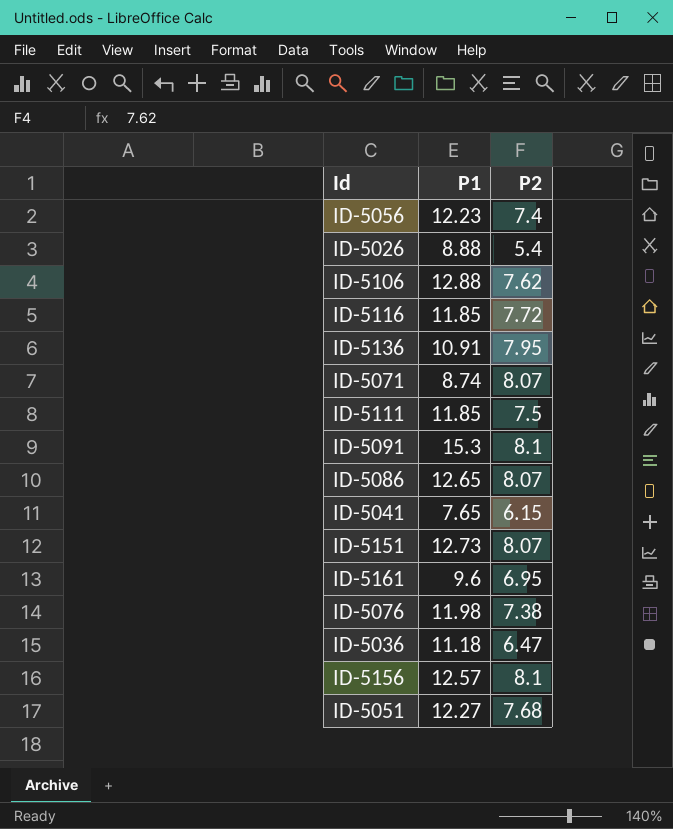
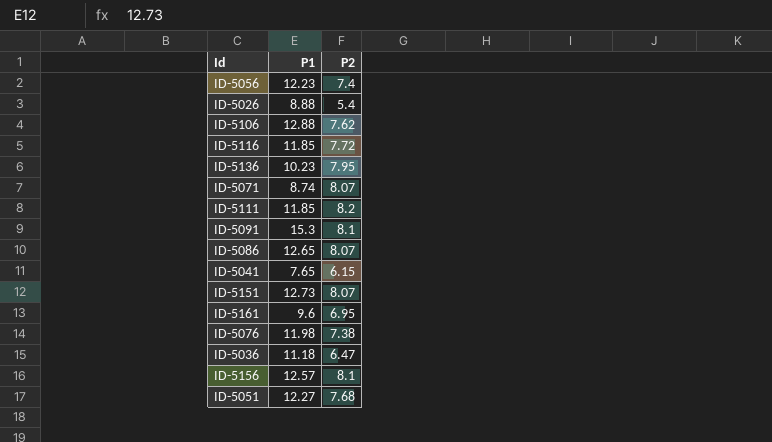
ID-5136 | P1: 10.91 -> 10.23
ID-5111 | P2: 7.5 -> 8.2

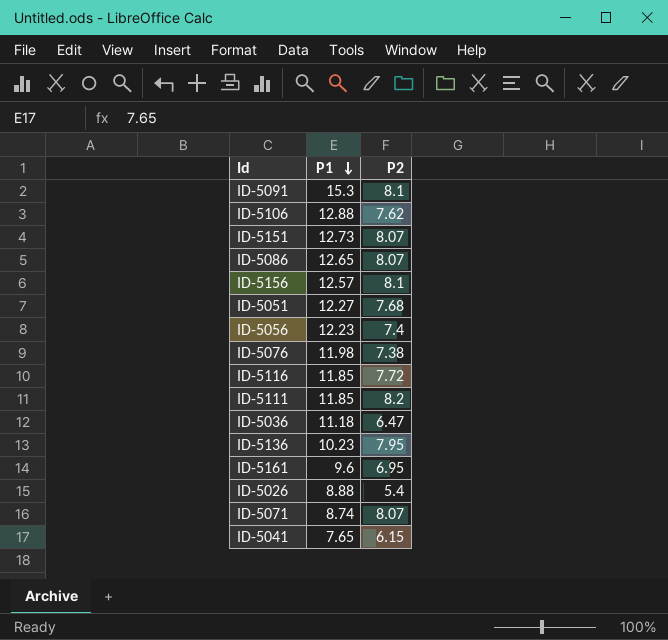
row order: none -> P1 descending

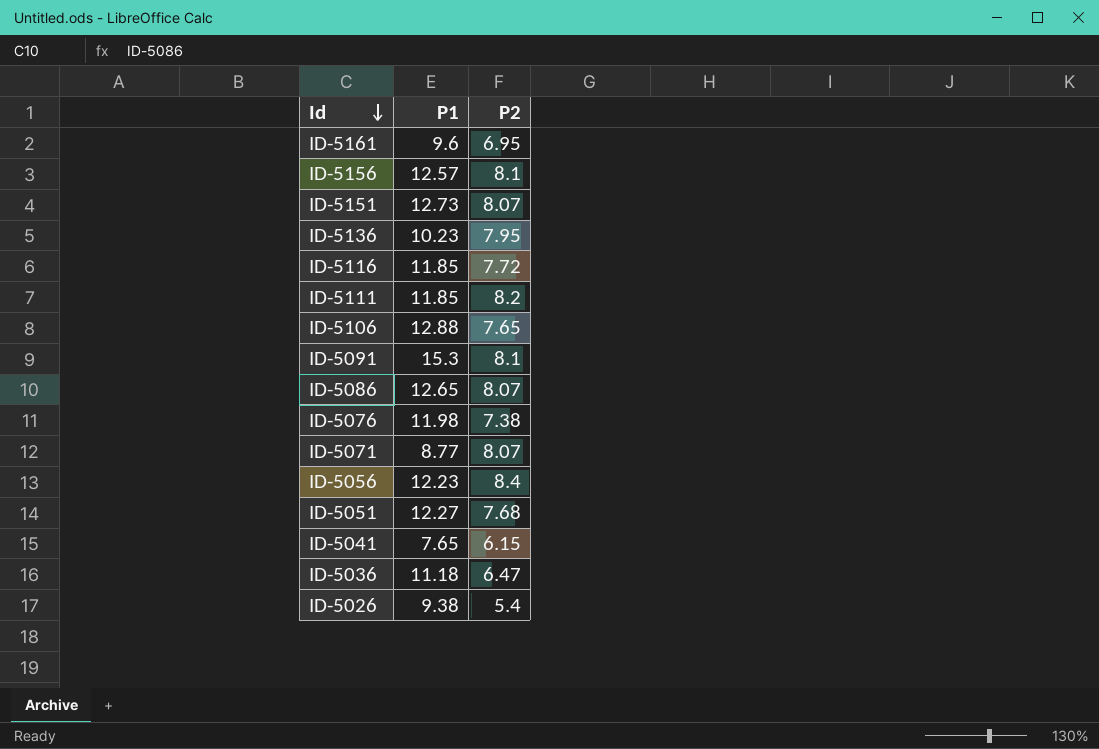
row order: P1 descending -> Id descending
ID-5106 | P2: 7.62 -> 7.65
ID-5071 | P1: 8.74 -> 8.77
ID-5056 | P2: 7.4 -> 8.4
ID-5026 | P1: 8.88 -> 9.38

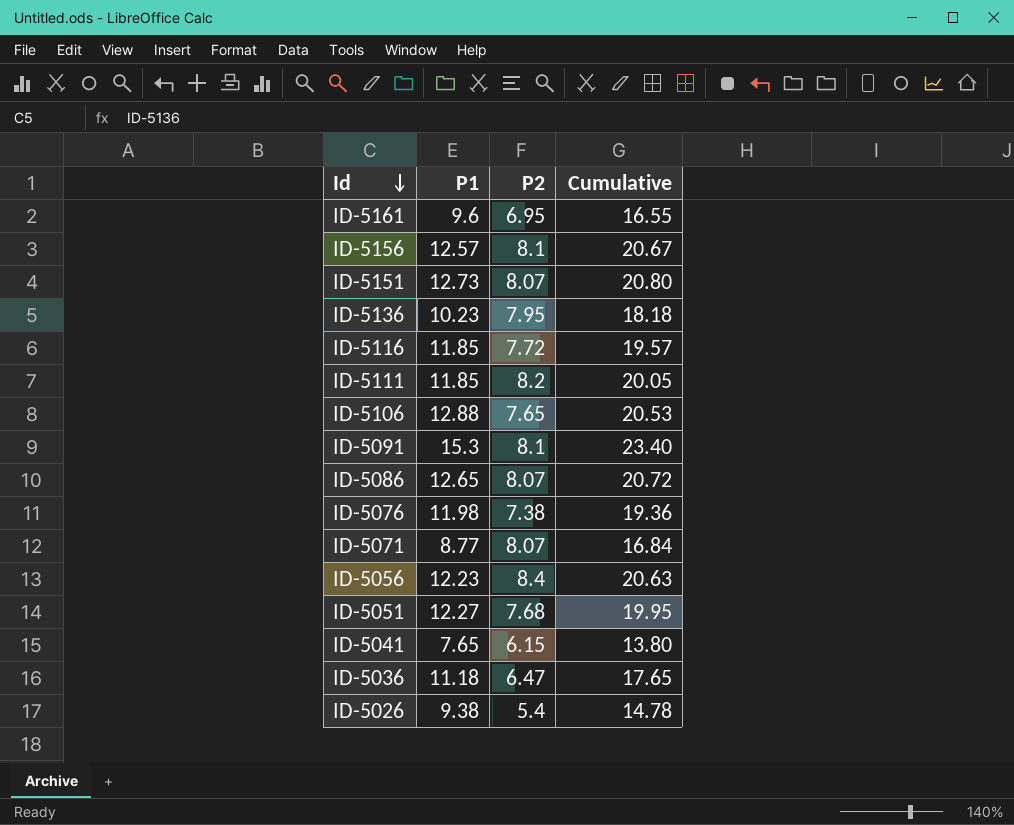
column Cumulative | formula: none -> [P1] + [P2]

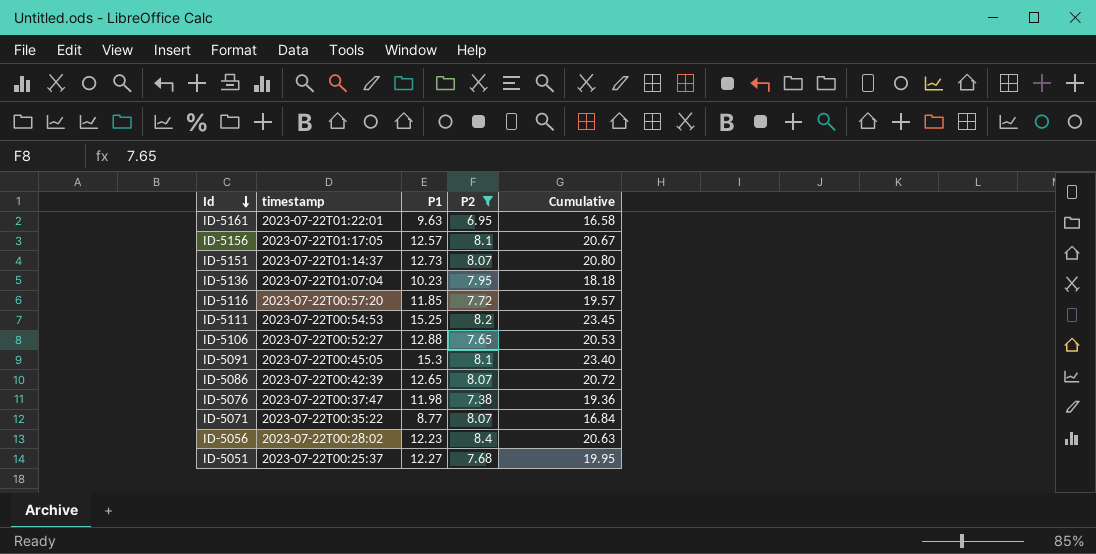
filter: none -> P2 >= 6.95
column timestamp | position: none -> 2
ID-5161 | P1: 9.6 -> 9.63
ID-5161 | Cumulative: 16.55 -> 16.58
ID-5111 | P1: 11.85 -> 15.25
ID-5111 | Cumulative: 20.05 -> 23.45

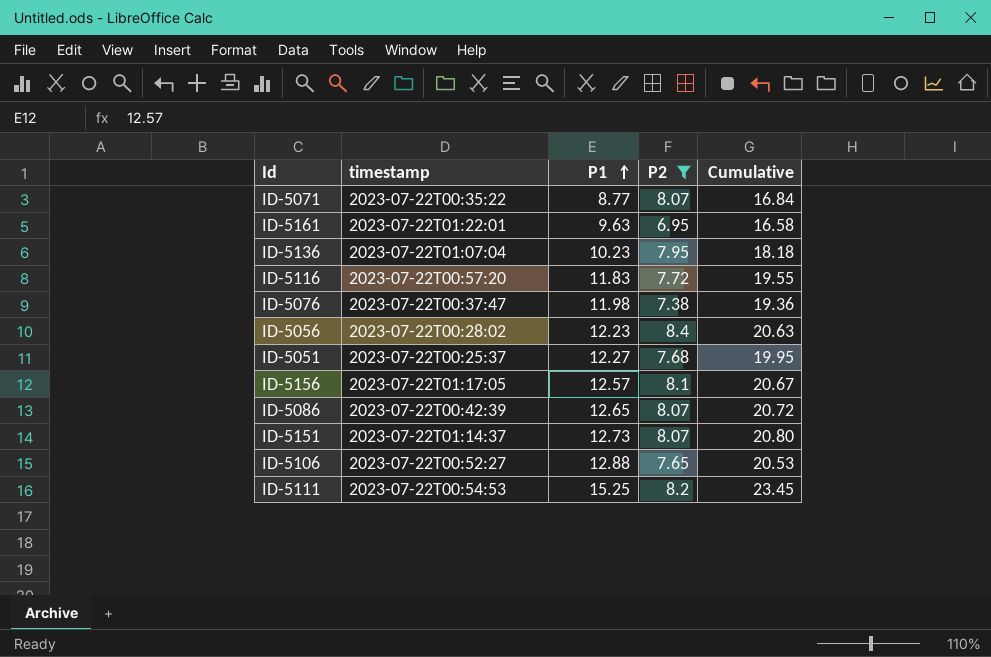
row order: Id descending -> P1 ascending
row ID-5091: 2023-07-22T00:45:05 | 15.3 | 8.1 | 23.40 -> none
ID-5116 | P1: 11.85 -> 11.83
ID-5116 | Cumulative: 19.57 -> 19.55

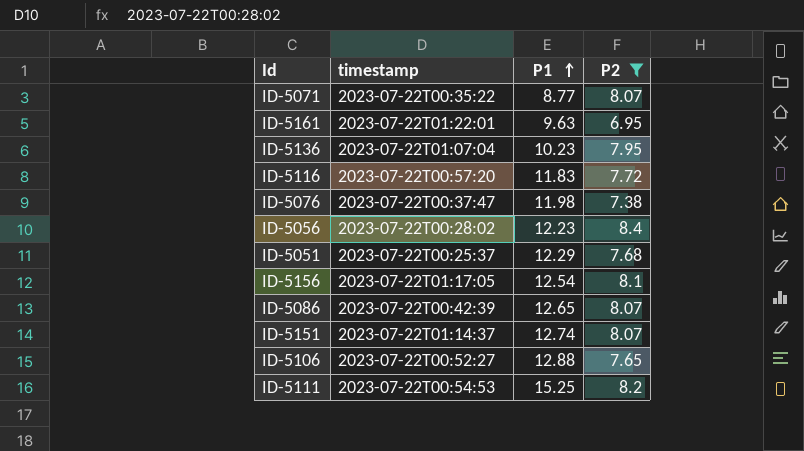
column Cumulative | formula: [P1] + [P2] -> none
ID-5051 | P1: 12.27 -> 12.29
ID-5156 | P1: 12.57 -> 12.54
ID-5151 | P1: 12.73 -> 12.74

